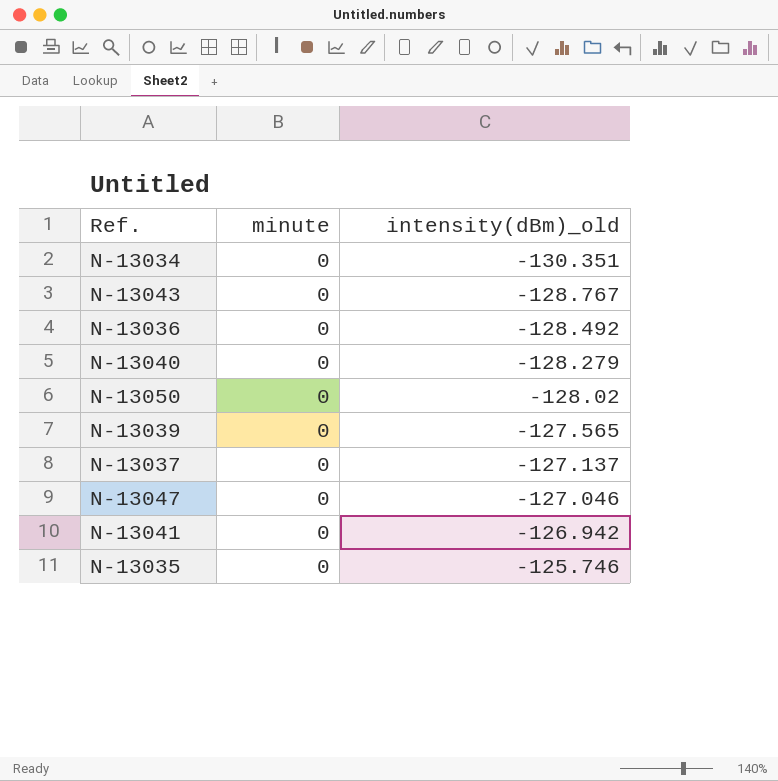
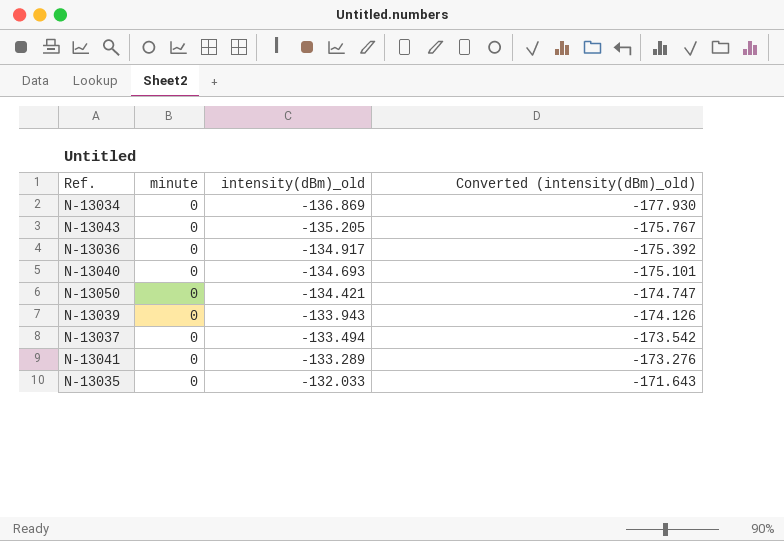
column Converted (intensity(dBm)_old) | formula: none -> [intensity(dBm)_old] * 1.3
row N-13047: 0 | -127.046 -> none
N-13034 | intensity(dBm)_old: -130.351 -> -136.869
N-13043 | intensity(dBm)_old: -128.767 -> -135.205
N-13036 | intensity(dBm)_old: -128.492 -> -134.917
N-13040 | intensity(dBm)_old: -128.279 -> -134.693
N-13050 | intensity(dBm)_old: -128.02 -> -134.421
N-13039 | intensity(dBm)_old: -127.565 -> -133.943
N-13037 | intensity(dBm)_old: -127.137 -> -133.494
N-13041 | intensity(dBm)_old: -126.942 -> -133.289
N-13035 | intensity(dBm)_old: -125.746 -> -132.033

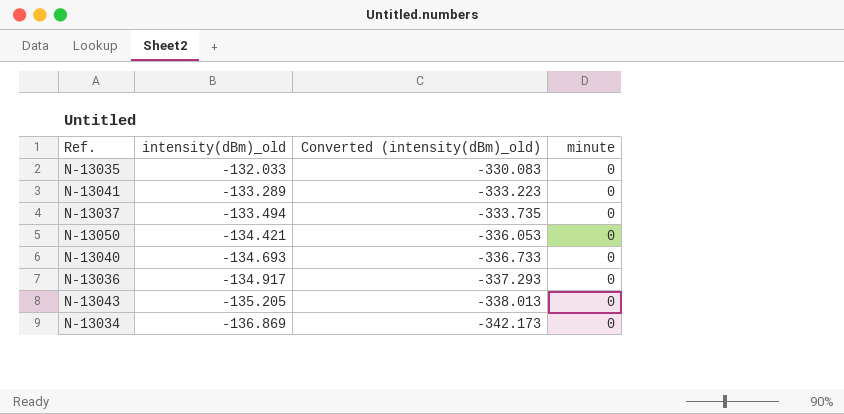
row order: intensity(dBm)_old ascending -> intensity(dBm)_old descending
column Converted (intensity(dBm)_old) | formula: [intensity(dBm)_old] * 1.3 -> [intensity(dBm)_old] * 2.5
column minute | position: 2 -> 4
row N-13039: 0 | -133.943 | -174.126 -> none

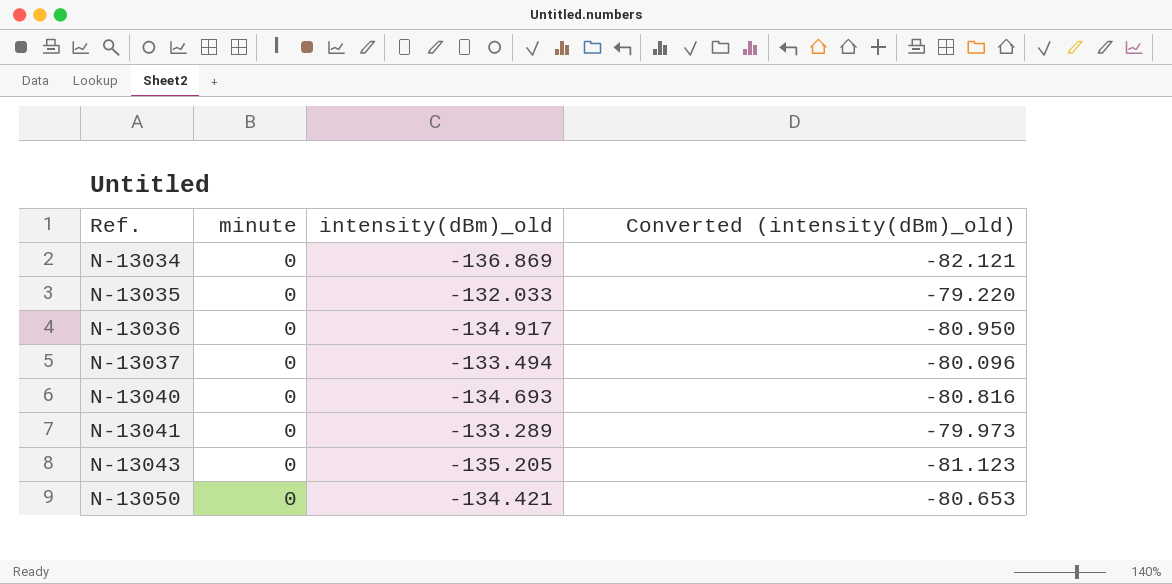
row order: intensity(dBm)_old descending -> Ref. ascending
column minute | position: 4 -> 2
column Converted (intensity(dBm)_old) | formula: [intensity(dBm)_old] * 2.5 -> [intensity(dBm)_old] * 0.6

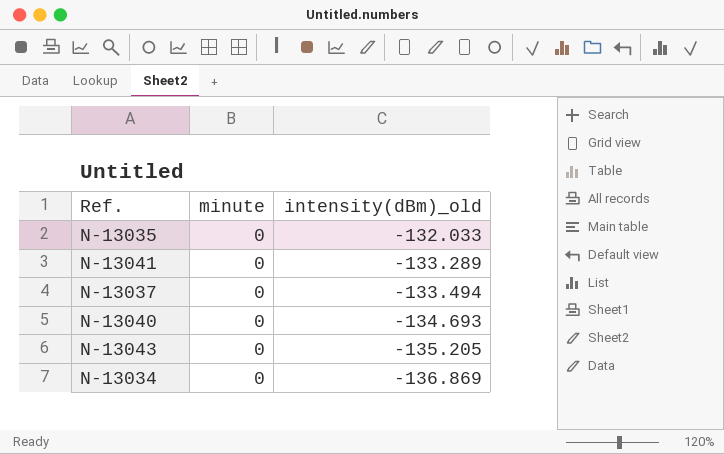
row order: Ref. ascending -> intensity(dBm)_old descending
column Converted (intensity(dBm)_old) | formula: [intensity(dBm)_old] * 0.6 -> none
row N-13036: 0 | -134.917 | -80.950 -> none
row N-13050: 0 | -134.421 | -80.653 -> none

